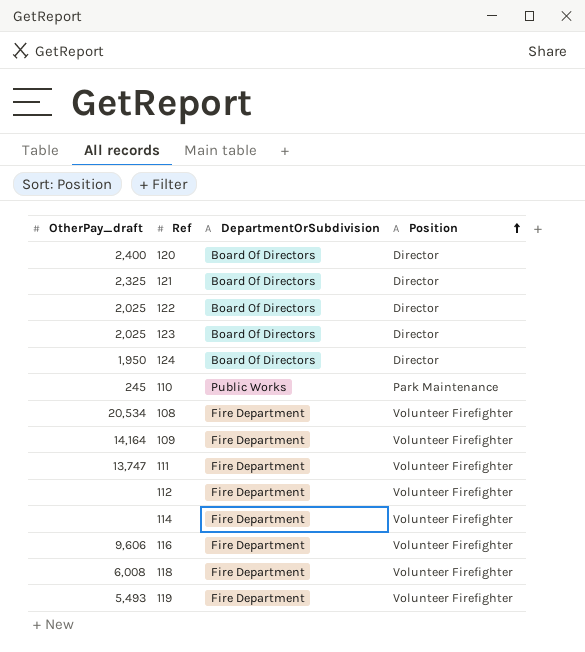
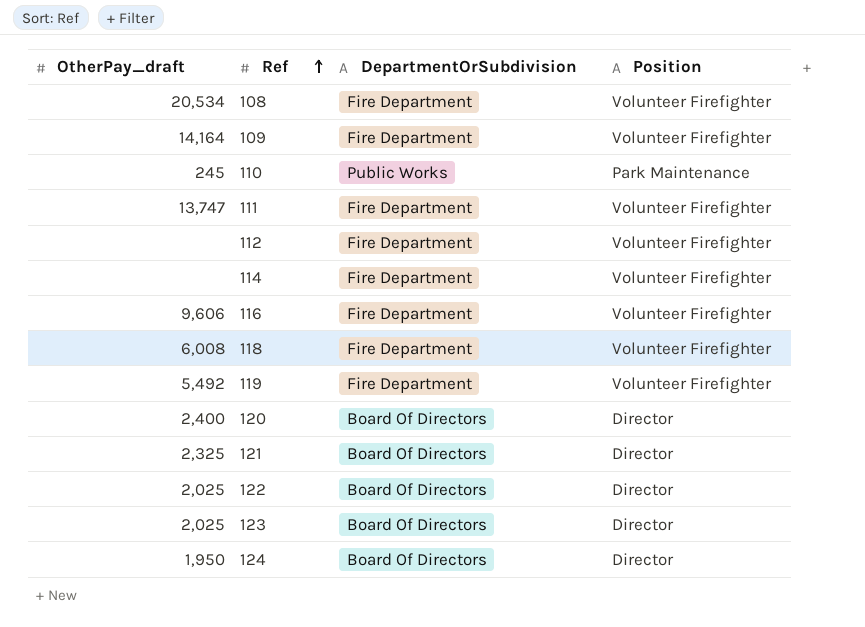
row order: Position ascending -> Ref ascending
119 | OtherPay_draft: 5,493 -> 5,492

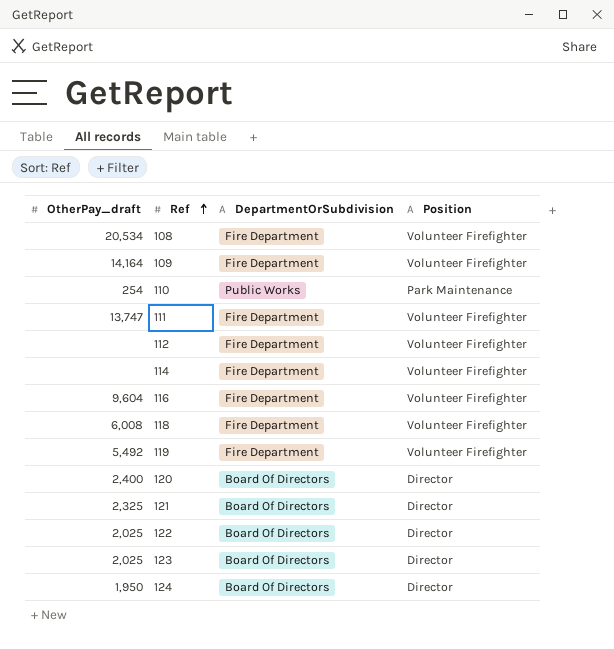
110 | OtherPay_draft: 245 -> 254
116 | OtherPay_draft: 9,606 -> 9,604

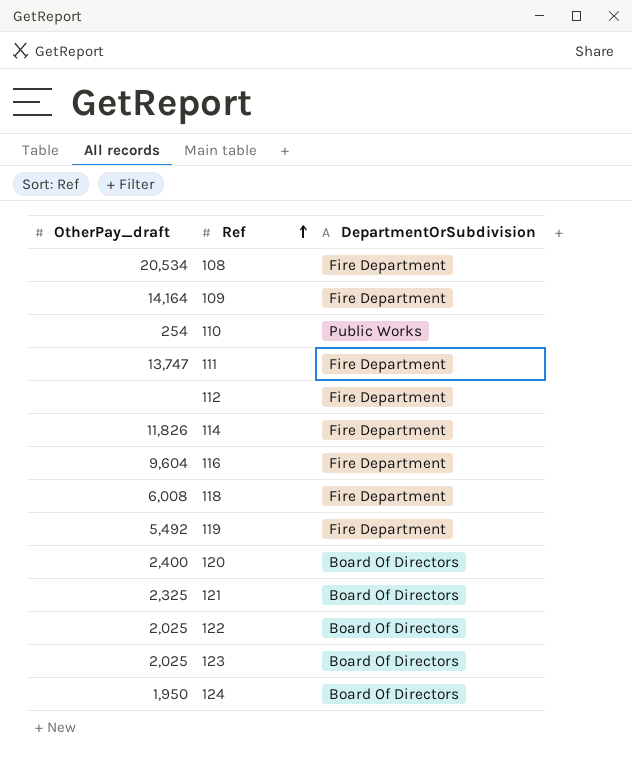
column Position | position: 4 -> none
114 | OtherPay_draft: none -> 11,826

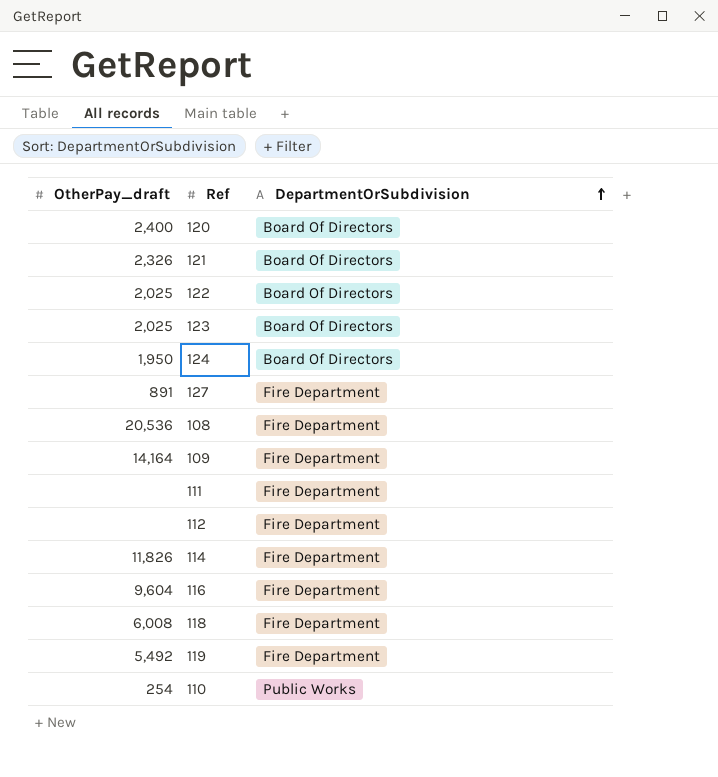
row order: Ref ascending -> DepartmentOrSubdivision ascending
121 | OtherPay_draft: 2,325 -> 2,326
row 127: none -> 891 | Fire Department
108 | OtherPay_draft: 20,534 -> 20,536
111 | OtherPay_draft: 13,747 -> none

